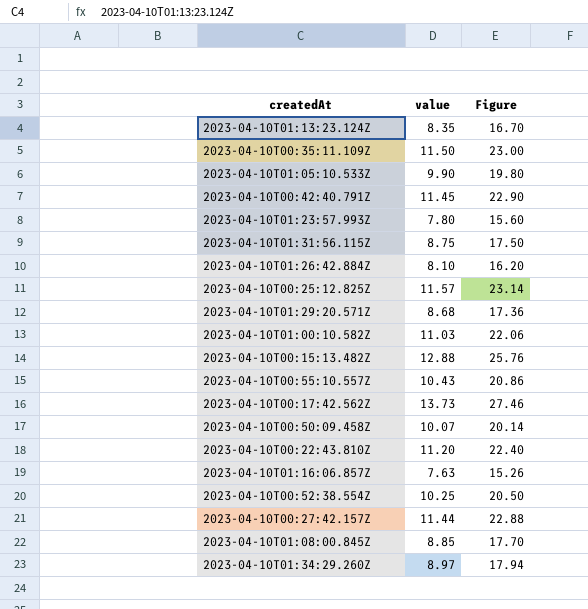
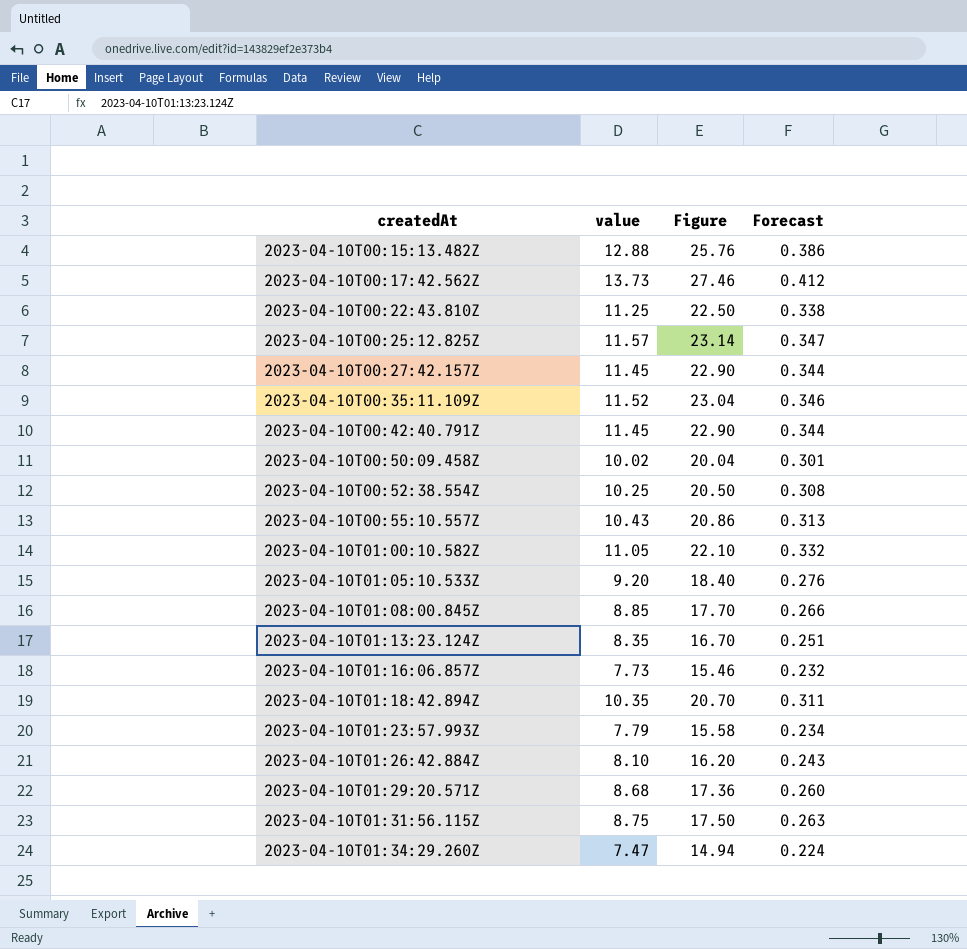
row order: none -> createdAt ascending
column Forecast | formula: none -> [value] * 0.03
2023-04-10T00:22:43.810Z | value: 11.20 -> 11.25
2023-04-10T00:22:43.810Z | Figure: 22.40 -> 22.50
2023-04-10T00:27:42.157Z | value: 11.44 -> 11.45
2023-04-10T00:27:42.157Z | Figure: 22.88 -> 22.90
2023-04-10T00:35:11.109Z | value: 11.50 -> 11.52
2023-04-10T00:35:11.109Z | Figure: 23.00 -> 23.04
2023-04-10T00:50:09.458Z | value: 10.07 -> 10.02
2023-04-10T00:50:09.458Z | Figure: 20.14 -> 20.04
2023-04-10T01:00:10.582Z | value: 11.03 -> 11.05
2023-04-10T01:00:10.582Z | Figure: 22.06 -> 22.10
2023-04-10T01:05:10.533Z | value: 9.90 -> 9.20
2023-04-10T01:05:10.533Z | Figure: 19.80 -> 18.40
2023-04-10T01:16:06.857Z | value: 7.63 -> 7.73
2023-04-10T01:16:06.857Z | Figure: 15.26 -> 15.46
row 2023-04-10T01:18:42.894Z: none -> 10.35 | 20.70 | 0.311
2023-04-10T01:23:57.993Z | value: 7.80 -> 7.79
2023-04-10T01:23:57.993Z | Figure: 15.60 -> 15.58
2023-04-10T01:34:29.260Z | value: 8.97 -> 7.47
2023-04-10T01:34:29.260Z | Figure: 17.94 -> 14.94

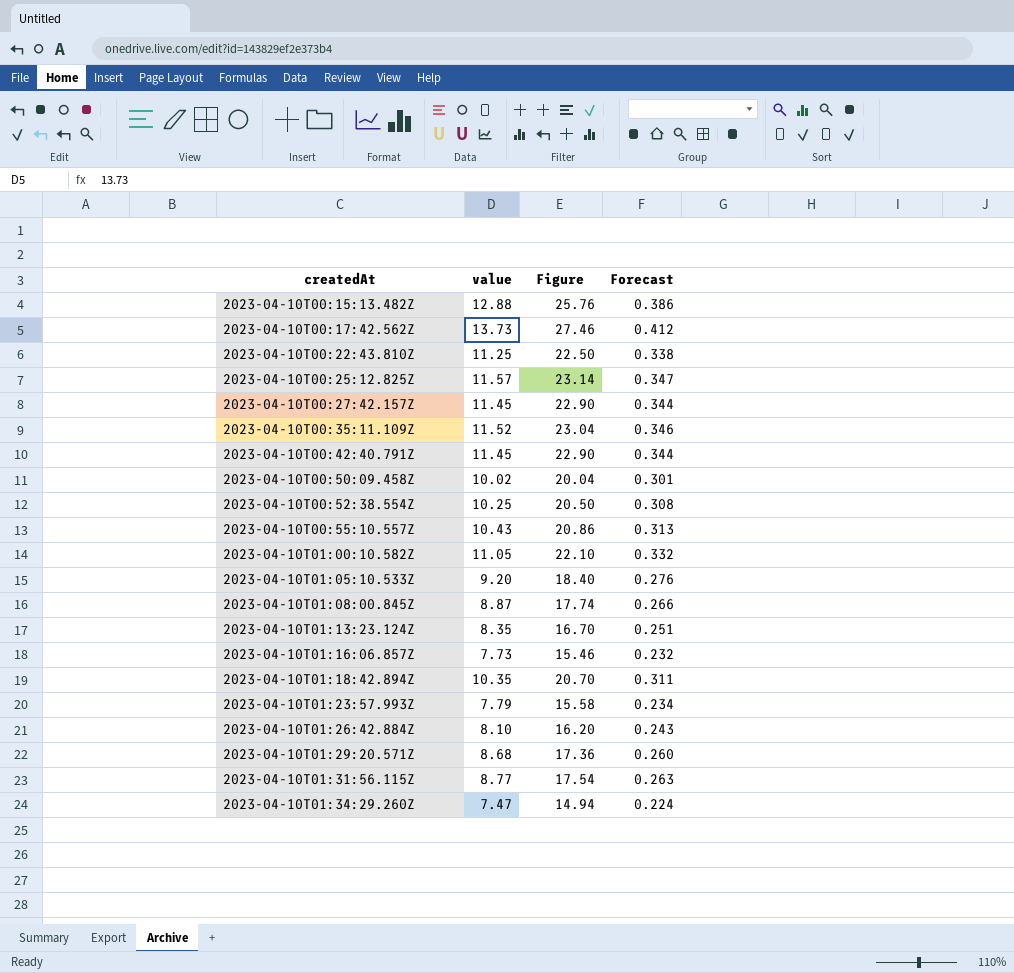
2023-04-10T01:08:00.845Z | value: 8.85 -> 8.87
2023-04-10T01:08:00.845Z | Figure: 17.70 -> 17.74
2023-04-10T01:31:56.115Z | value: 8.75 -> 8.77
2023-04-10T01:31:56.115Z | Figure: 17.50 -> 17.54

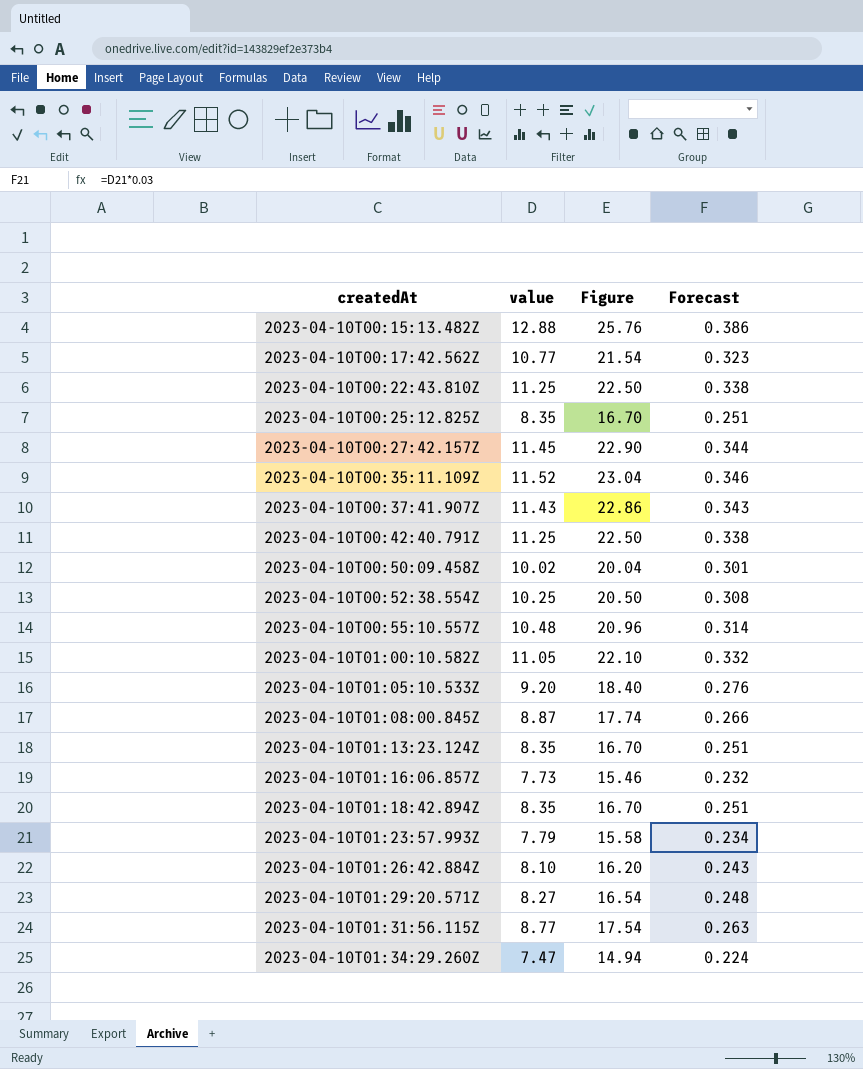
2023-04-10T00:17:42.562Z | value: 13.73 -> 10.77
2023-04-10T00:17:42.562Z | Figure: 27.46 -> 21.54
2023-04-10T00:17:42.562Z | Forecast: 0.412 -> 0.323
2023-04-10T00:25:12.825Z | value: 11.57 -> 8.35
2023-04-10T00:25:12.825Z | Figure: 23.14 -> 16.70
2023-04-10T00:25:12.825Z | Forecast: 0.347 -> 0.251
row 2023-04-10T00:37:41.907Z: none -> 11.43 | 22.86 | 0.343
2023-04-10T00:42:40.791Z | value: 11.45 -> 11.25
2023-04-10T00:42:40.791Z | Figure: 22.90 -> 22.50
2023-04-10T00:42:40.791Z | Forecast: 0.344 -> 0.338
2023-04-10T00:55:10.557Z | value: 10.43 -> 10.48
2023-04-10T00:55:10.557Z | Figure: 20.86 -> 20.96
2023-04-10T00:55:10.557Z | Forecast: 0.313 -> 0.314
2023-04-10T01:18:42.894Z | value: 10.35 -> 8.35
2023-04-10T01:18:42.894Z | Figure: 20.70 -> 16.70
2023-04-10T01:18:42.894Z | Forecast: 0.311 -> 0.251
2023-04-10T01:29:20.571Z | value: 8.68 -> 8.27
2023-04-10T01:29:20.571Z | Figure: 17.36 -> 16.54
2023-04-10T01:29:20.571Z | Forecast: 0.260 -> 0.248

